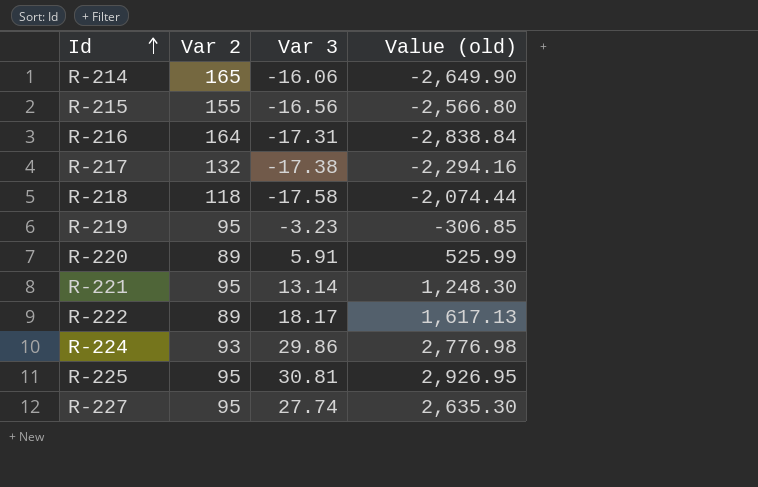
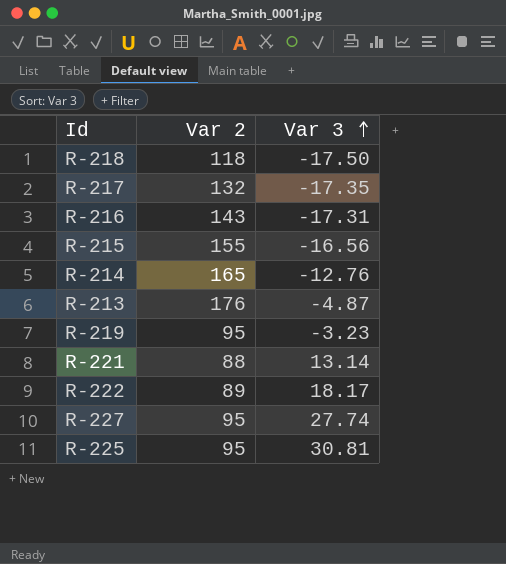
row order: Id ascending -> Var 3 ascending
column Value (old) | formula: [Var 2] * [Var 3] -> none
row R-220: 89 | 5.91 | 525.99 -> none
row R-224: 93 | 29.86 | 2,776.98 -> none
R-218 | Var 3: -17.58 -> -17.50
R-217 | Var 3: -17.38 -> -17.35
R-216 | Var 2: 164 -> 143
R-214 | Var 3: -16.06 -> -12.76
row R-213: none -> 176 | -4.87
R-221 | Var 2: 95 -> 88

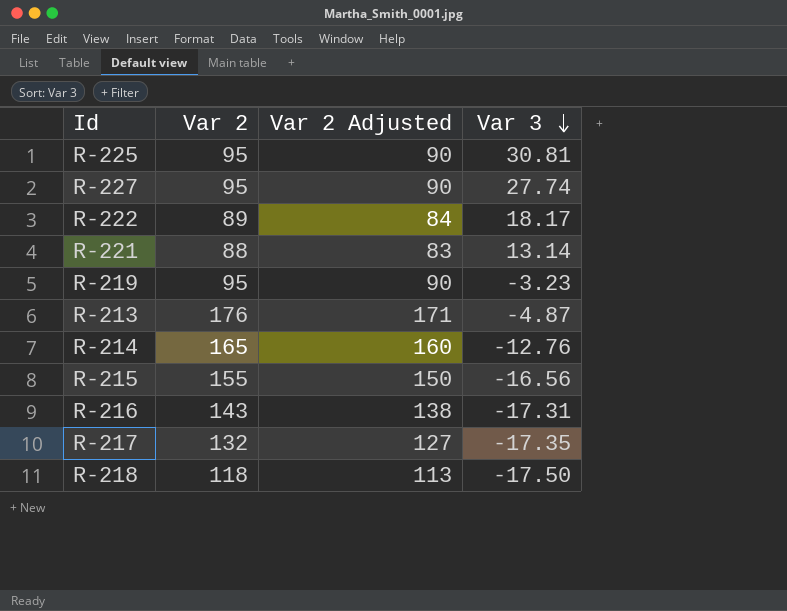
row order: Var 3 ascending -> Var 3 descending
column Var 2 Adjusted | formula: none -> [Var 2] - 5

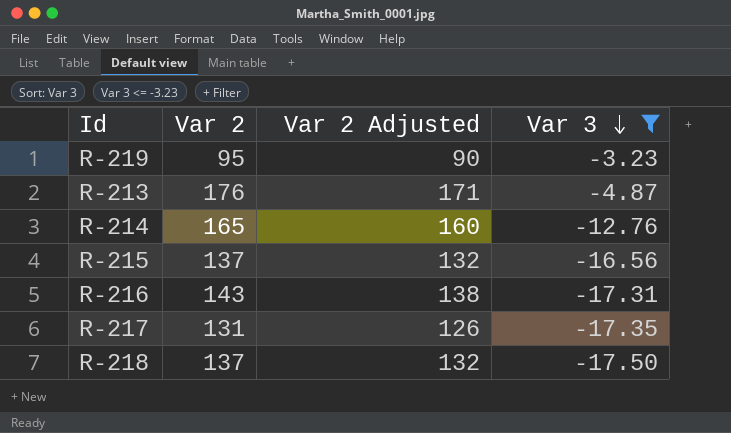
filter: none -> Var 3 <= -3.23
R-215 | Var 2: 155 -> 137
R-215 | Var 2 Adjusted: 150 -> 132
R-217 | Var 2: 132 -> 131
R-217 | Var 2 Adjusted: 127 -> 126
R-218 | Var 2: 118 -> 137
R-218 | Var 2 Adjusted: 113 -> 132

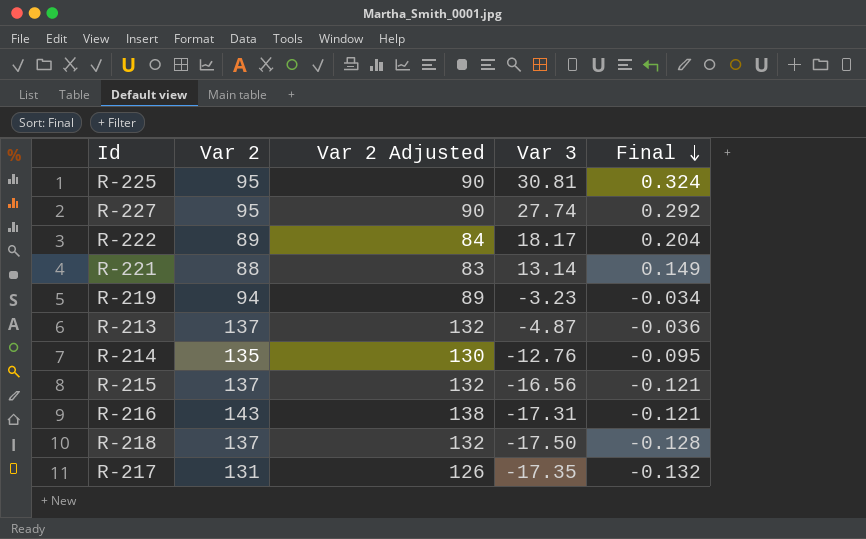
filter: Var 3 <= -3.23 -> none
row order: Var 3 descending -> Final descending
column Final | formula: none -> [Var 3] / [Var 2]
R-219 | Var 2: 95 -> 94
R-219 | Var 2 Adjusted: 90 -> 89
R-213 | Var 2: 176 -> 137
R-213 | Var 2 Adjusted: 171 -> 132
R-214 | Var 2: 165 -> 135
R-214 | Var 2 Adjusted: 160 -> 130

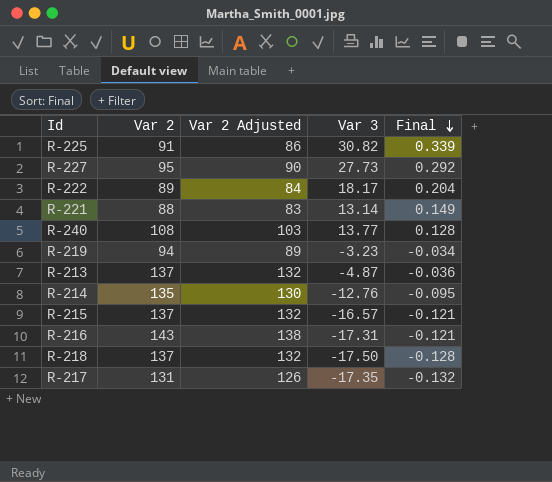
R-225 | Var 2: 95 -> 91
R-225 | Var 2 Adjusted: 90 -> 86
R-225 | Var 3: 30.81 -> 30.82
R-225 | Final: 0.324 -> 0.339
R-227 | Var 3: 27.74 -> 27.73
row R-240: none -> 108 | 103 | 13.77 | 0.128
R-215 | Var 3: -16.56 -> -16.57

